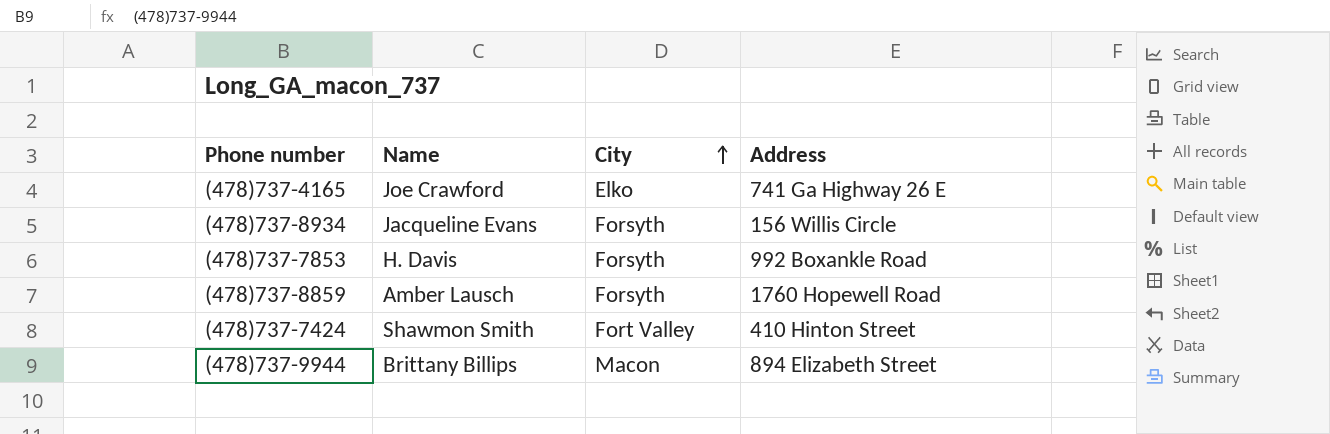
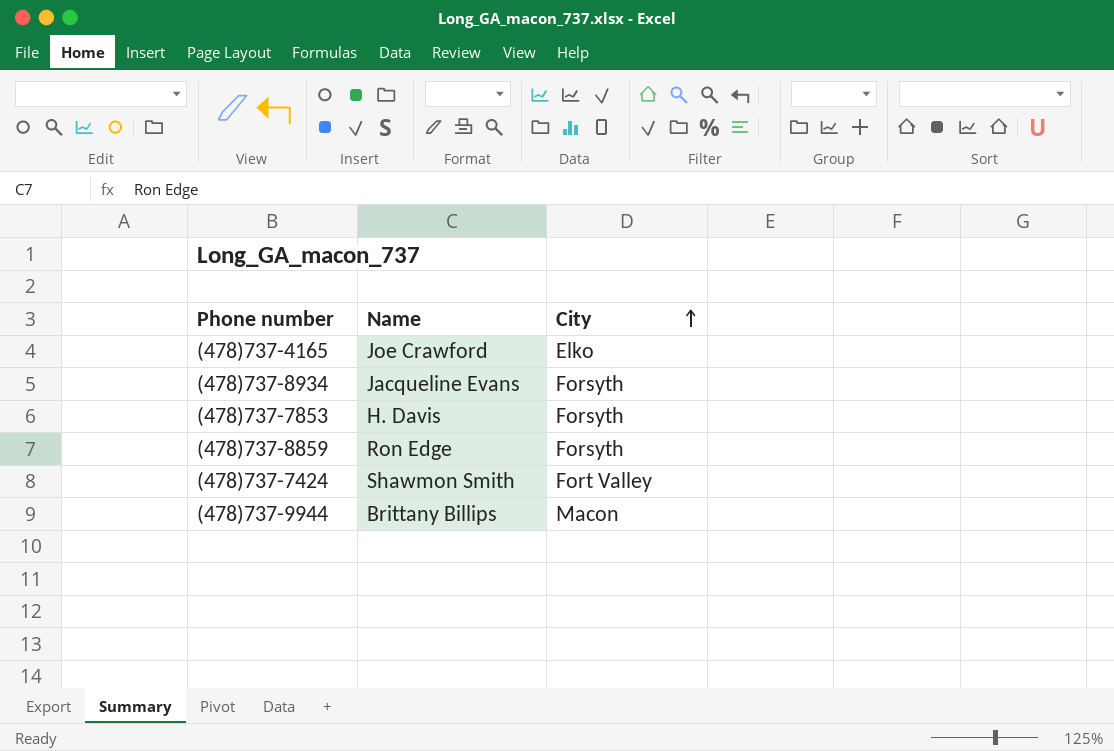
column Address | position: 4 -> none
(478)737-8859 | Name: Amber Lausch -> Ron Edge

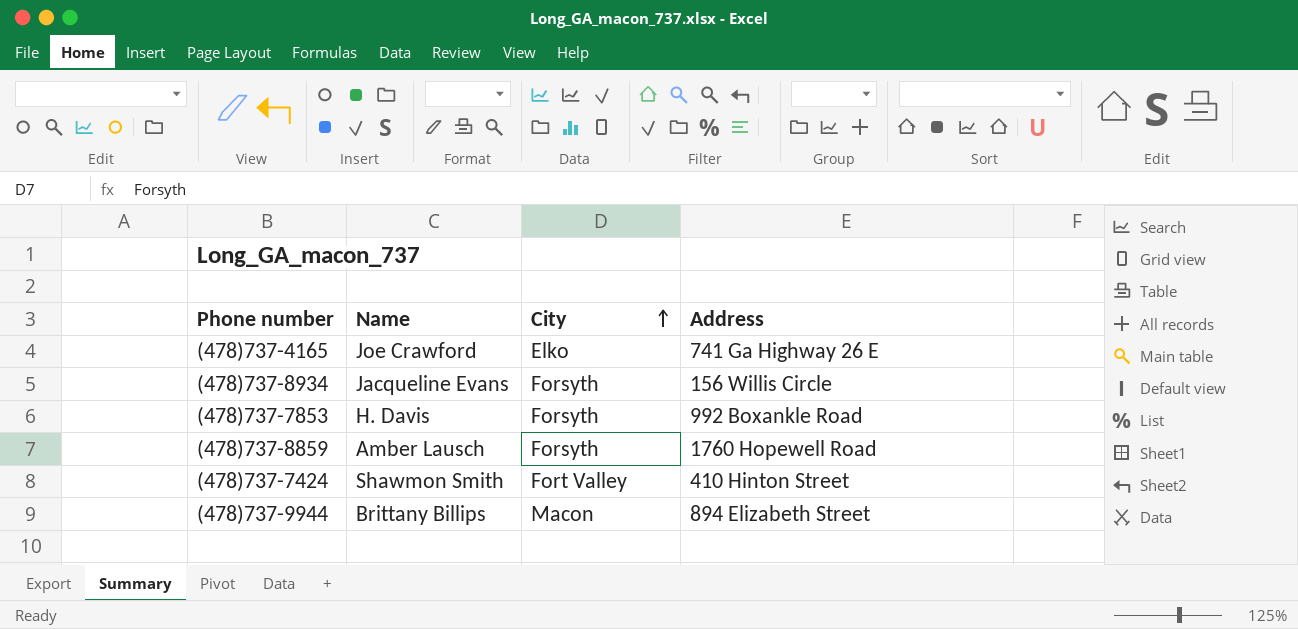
column Address | position: none -> 4
(478)737-8859 | Name: Ron Edge -> Amber Lausch

